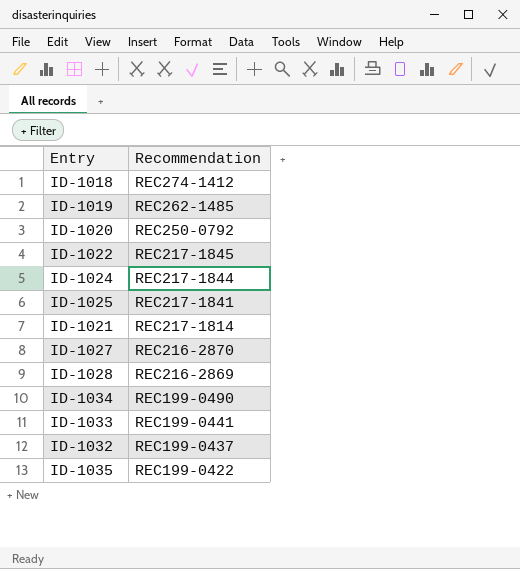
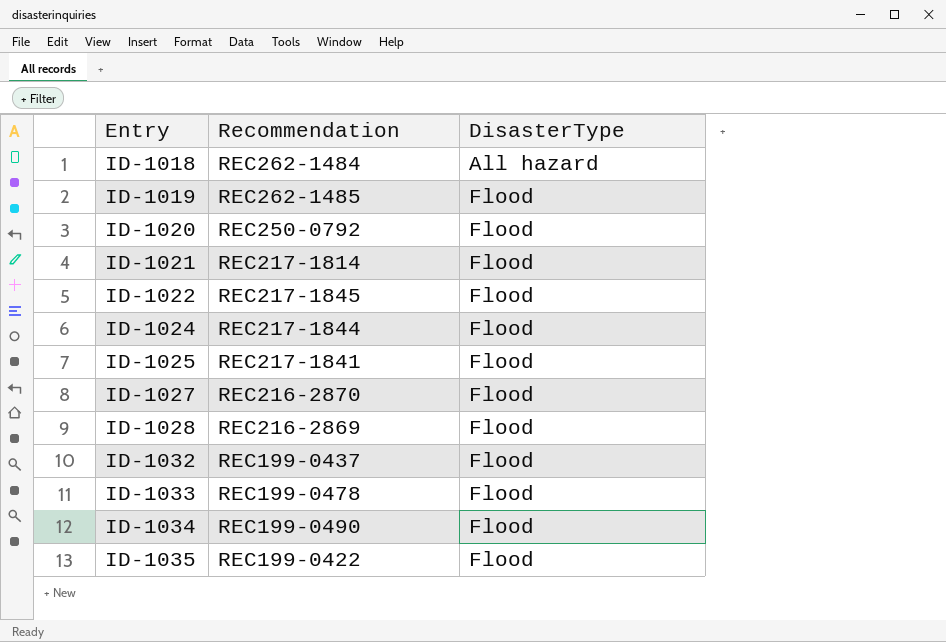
row order: Recommendation descending -> Entry ascending
column DisasterType | position: none -> 3
ID-1018 | Recommendation: REC274-1412 -> REC262-1484
ID-1033 | Recommendation: REC199-0441 -> REC199-0478

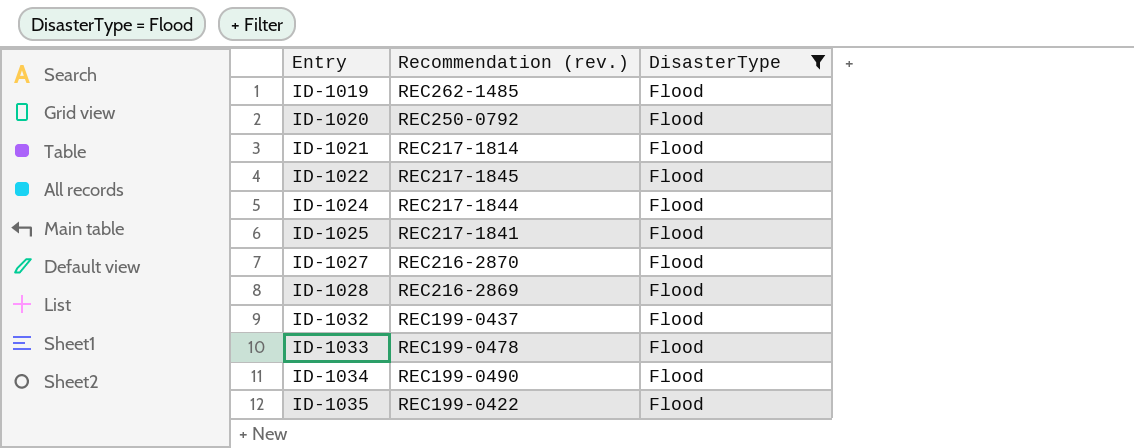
filter: none -> DisasterType = Flood
column name: Recommendation -> Recommendation (rev.)

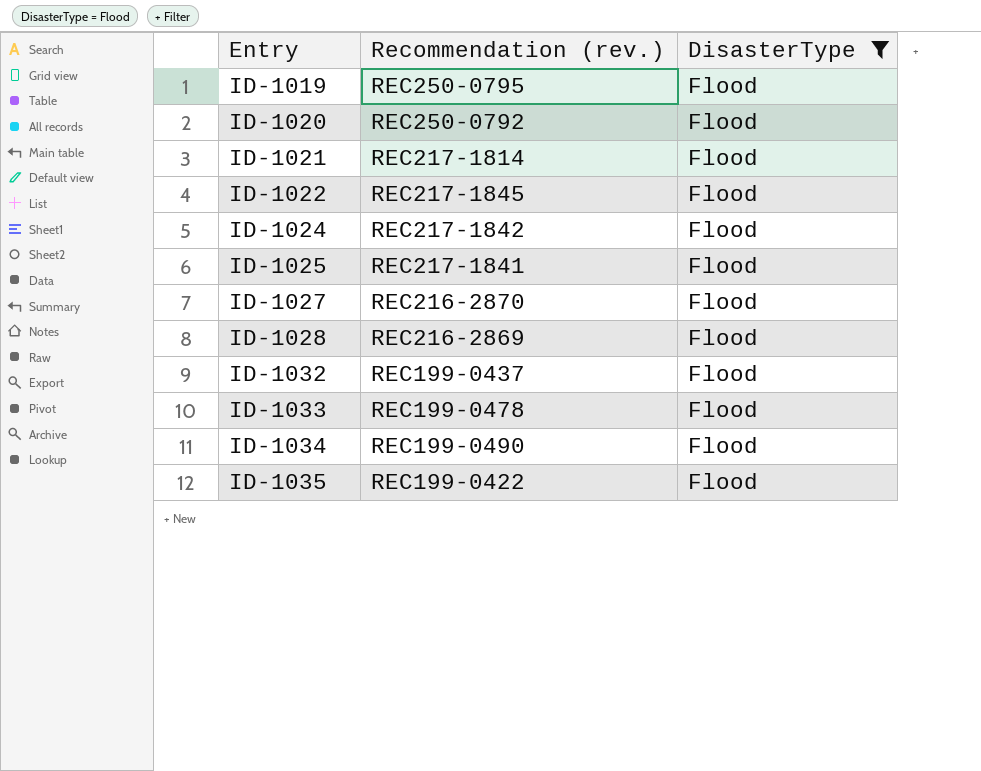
ID-1019 | Recommendation (rev.): REC262-1485 -> REC250-0795
ID-1024 | Recommendation (rev.): REC217-1844 -> REC217-1842

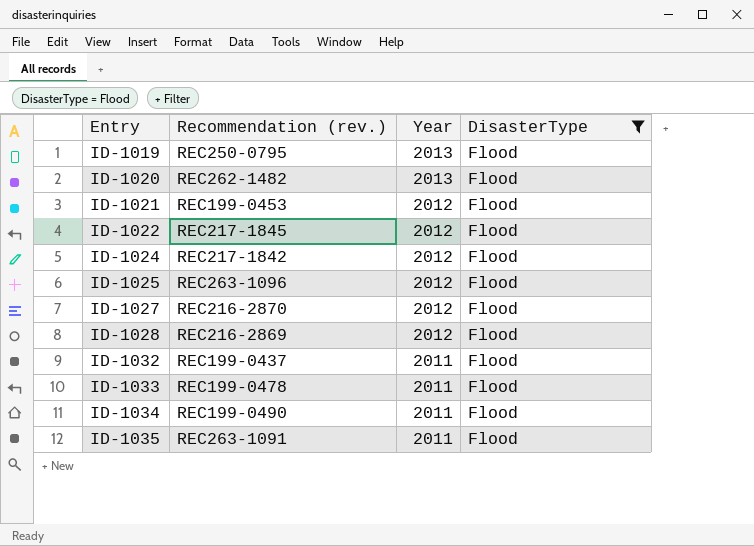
column Year | position: none -> 3
ID-1020 | Recommendation (rev.): REC250-0792 -> REC262-1482
ID-1021 | Recommendation (rev.): REC217-1814 -> REC199-0453
ID-1025 | Recommendation (rev.): REC217-1841 -> REC263-1096
ID-1035 | Recommendation (rev.): REC199-0422 -> REC263-1091

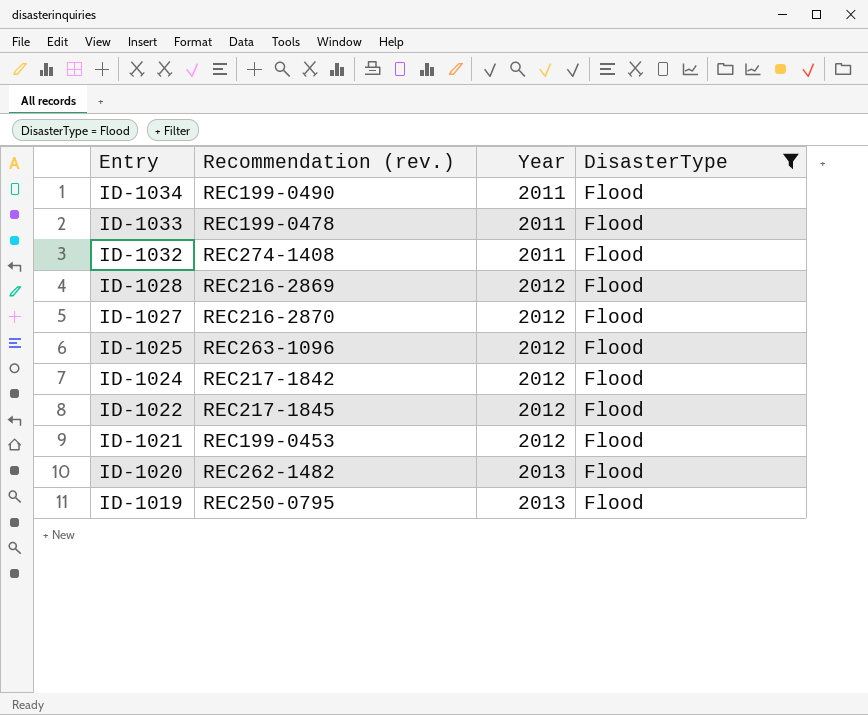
row order: Entry ascending -> Entry descending
row ID-1035: REC263-1091 | 2011 | Flood -> none
ID-1032 | Recommendation (rev.): REC199-0437 -> REC274-1408

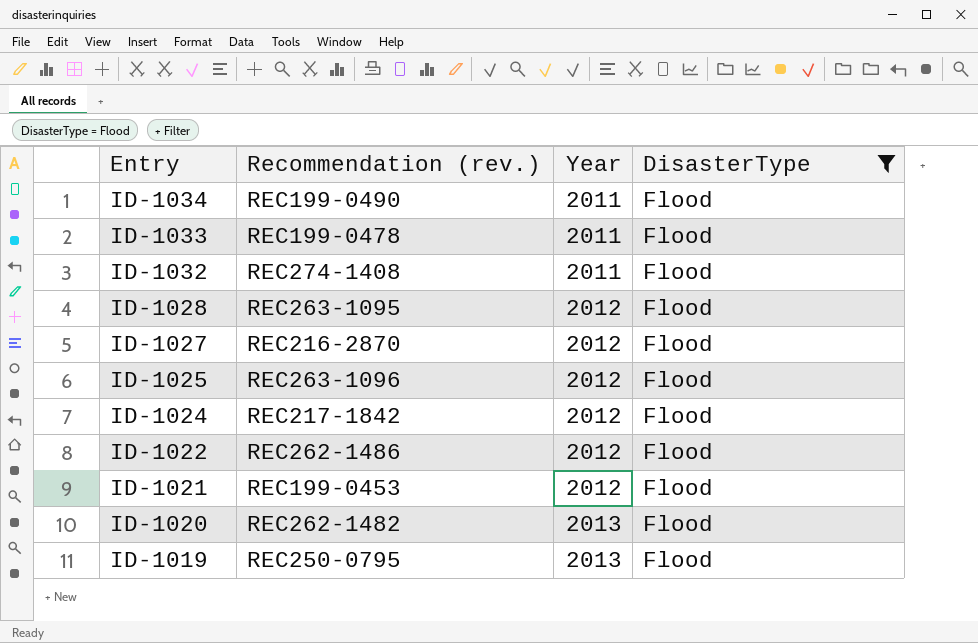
ID-1028 | Recommendation (rev.): REC216-2869 -> REC263-1095
ID-1022 | Recommendation (rev.): REC217-1845 -> REC262-1486

